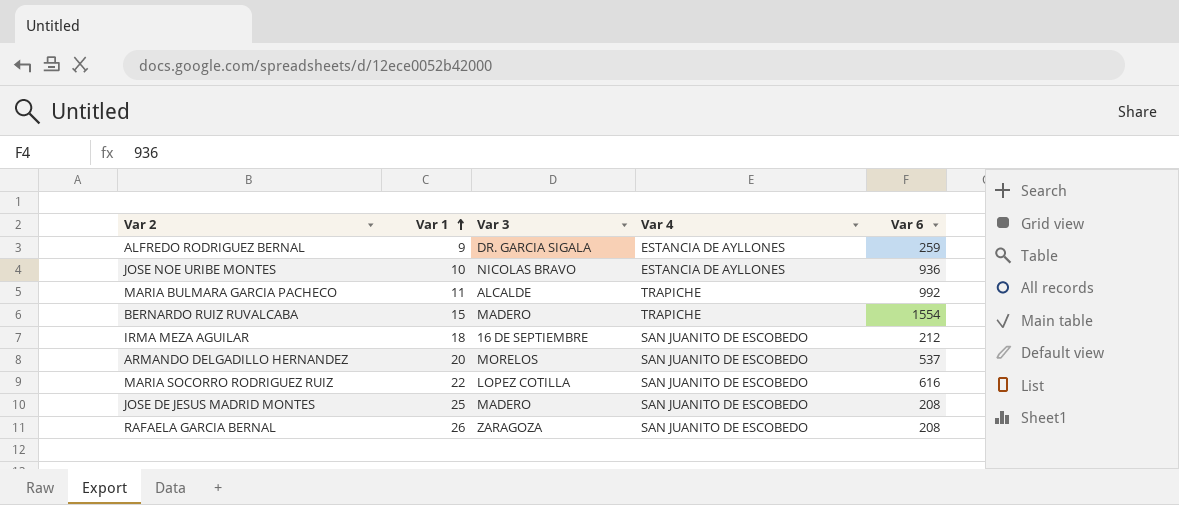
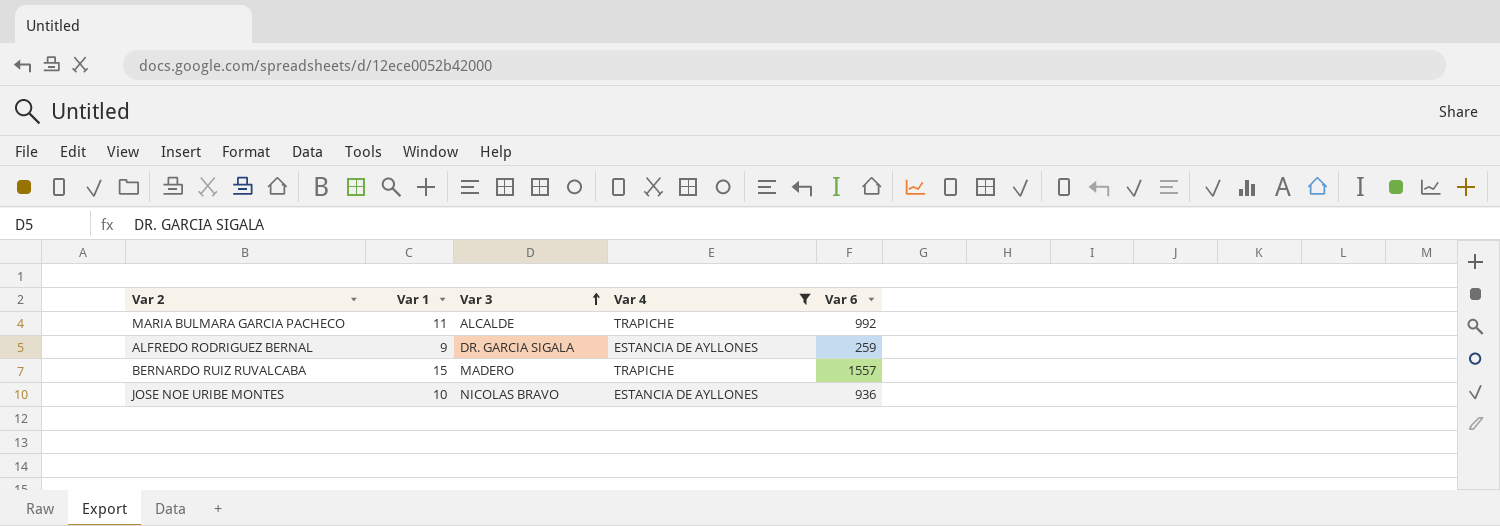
filter: none -> Var 4 != SAN JUANITO DE ESCOBEDO
row order: Var 1 ascending -> Var 3 ascending
BERNARDO RUIZ RUVALCABA | Var 6: 1554 -> 1557

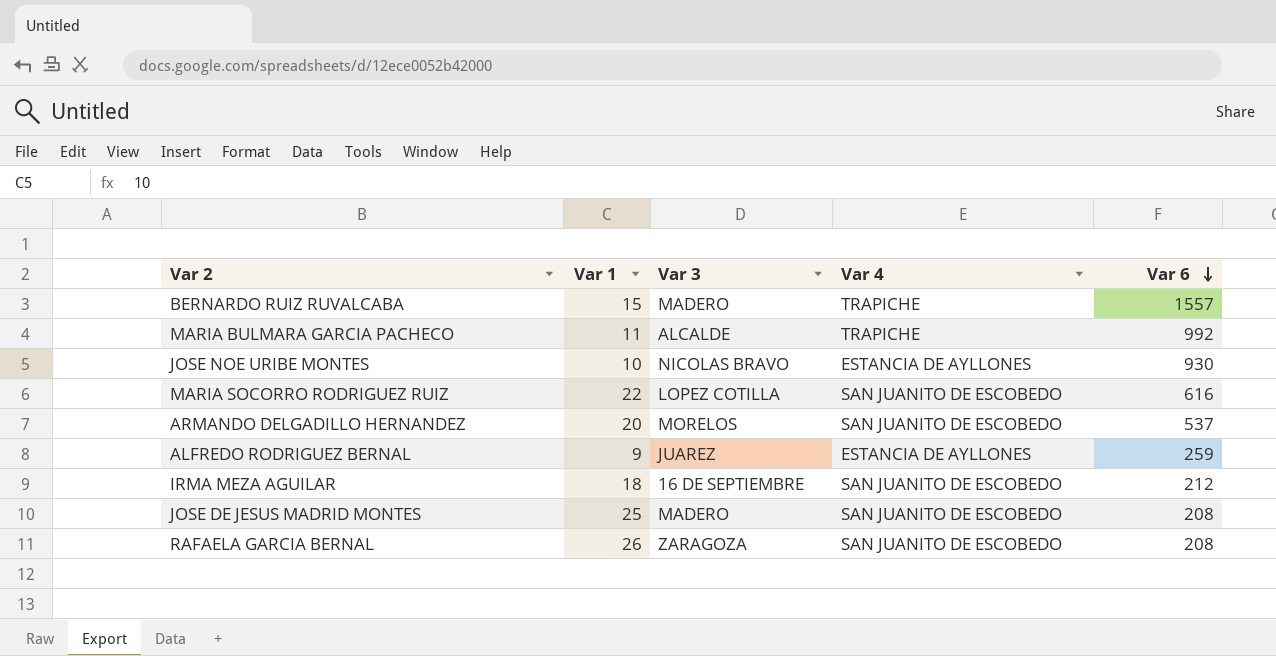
filter: Var 4 != SAN JUANITO DE ESCOBEDO -> none
row order: Var 3 ascending -> Var 6 descending
JOSE NOE URIBE MONTES | Var 6: 936 -> 930
ALFREDO RODRIGUEZ BERNAL | Var 3: DR. GARCIA SIGALA -> JUAREZ

